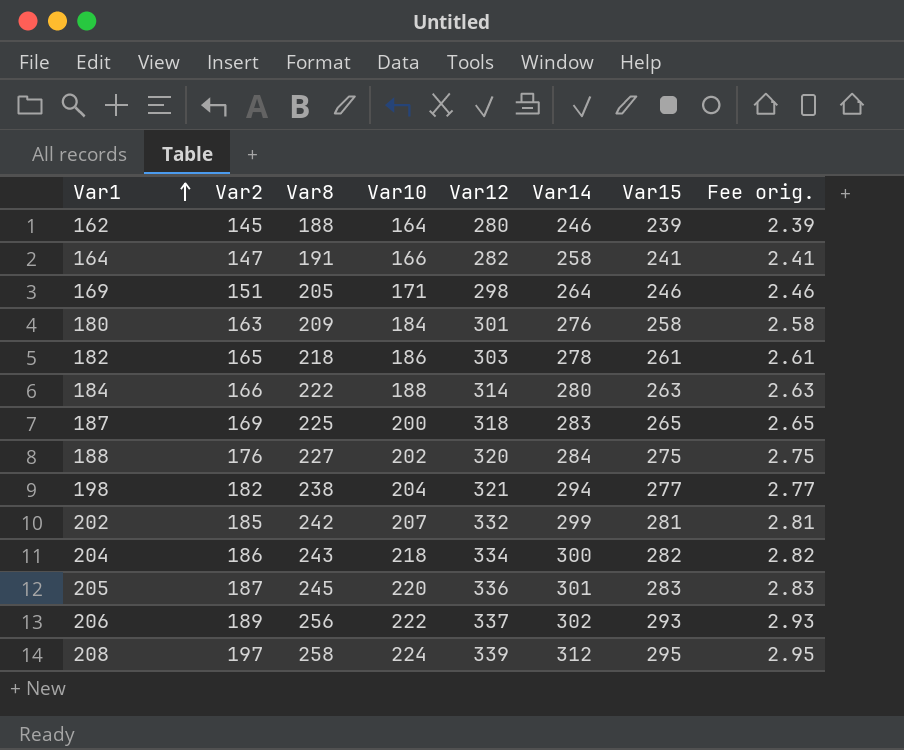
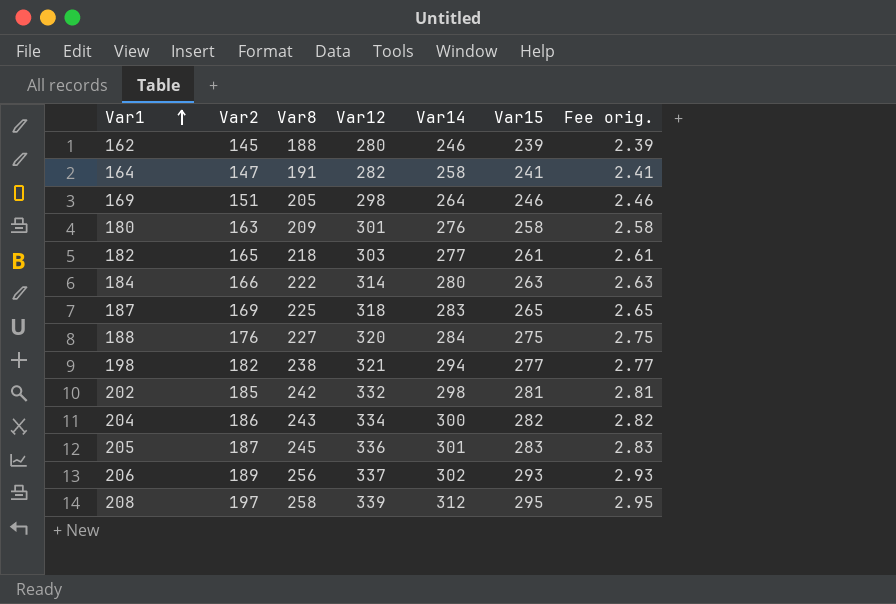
column Var10 | position: 4 -> none
182 | Var14: 278 -> 277
202 | Var14: 299 -> 298

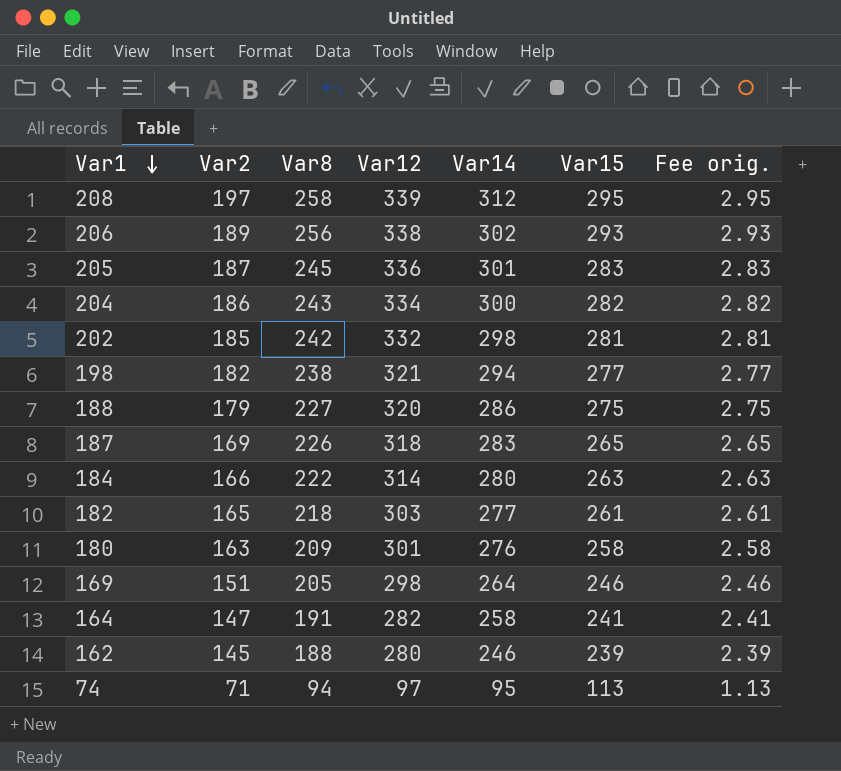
row order: Var1 ascending -> Var1 descending
206 | Var12: 337 -> 338
188 | Var2: 176 -> 179
188 | Var14: 284 -> 286
187 | Var8: 225 -> 226
row 74: none -> 71 | 94 | 97 | 95 | 113 | 1.13

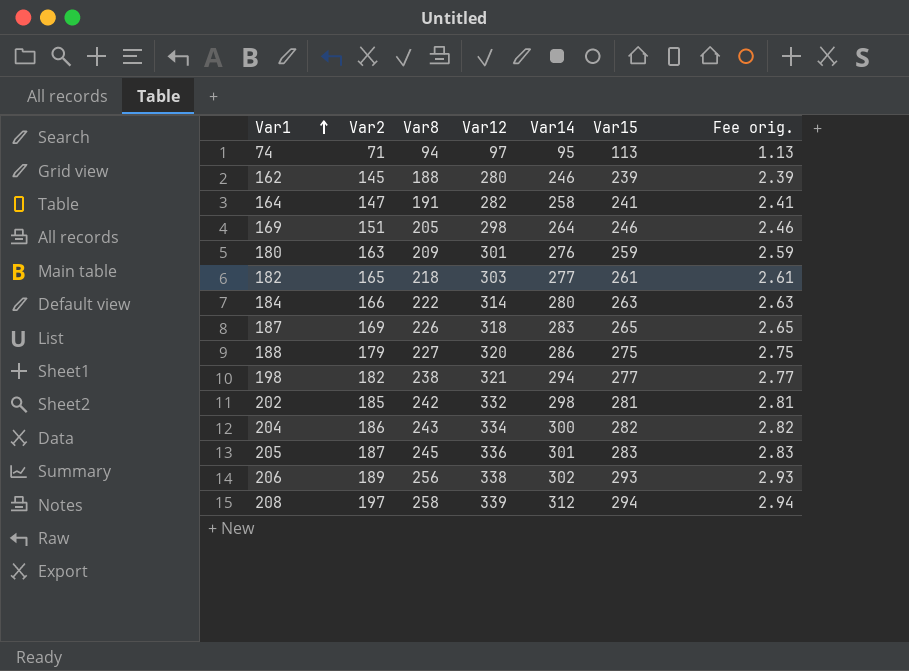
row order: Var1 descending -> Var1 ascending
180 | Var15: 258 -> 259
180 | Fee orig.: 2.58 -> 2.59
208 | Var15: 295 -> 294
208 | Fee orig.: 2.95 -> 2.94

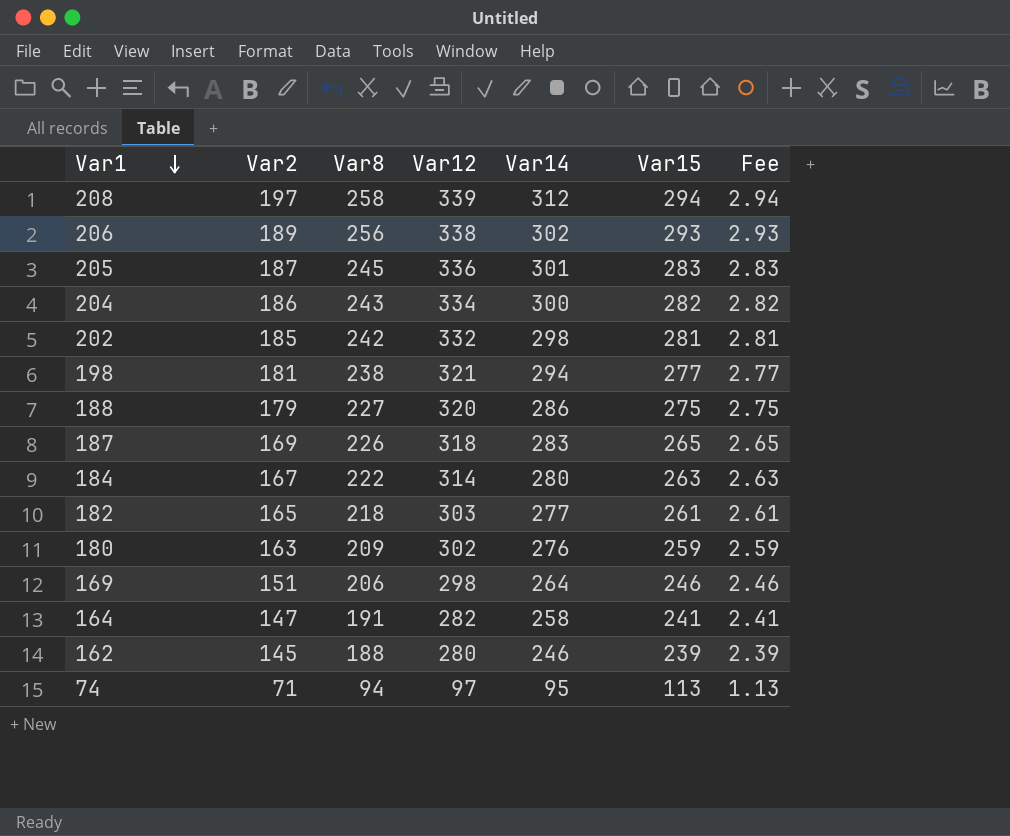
row order: Var1 ascending -> Var1 descending
column name: Fee orig. -> Fee
198 | Var2: 182 -> 181
184 | Var2: 166 -> 167
180 | Var12: 301 -> 302
169 | Var8: 205 -> 206

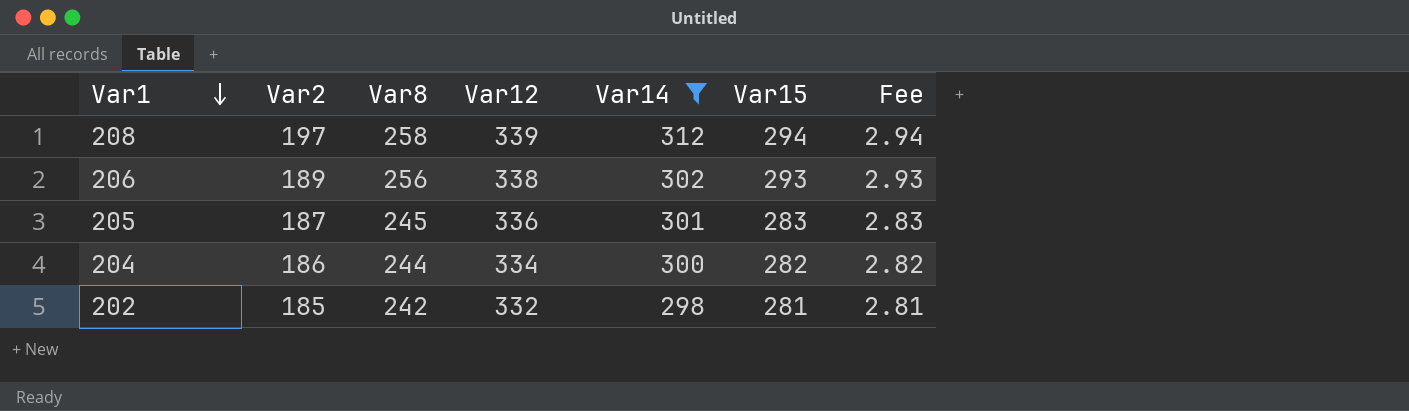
filter: none -> Var14 >= 298
204 | Var8: 243 -> 244

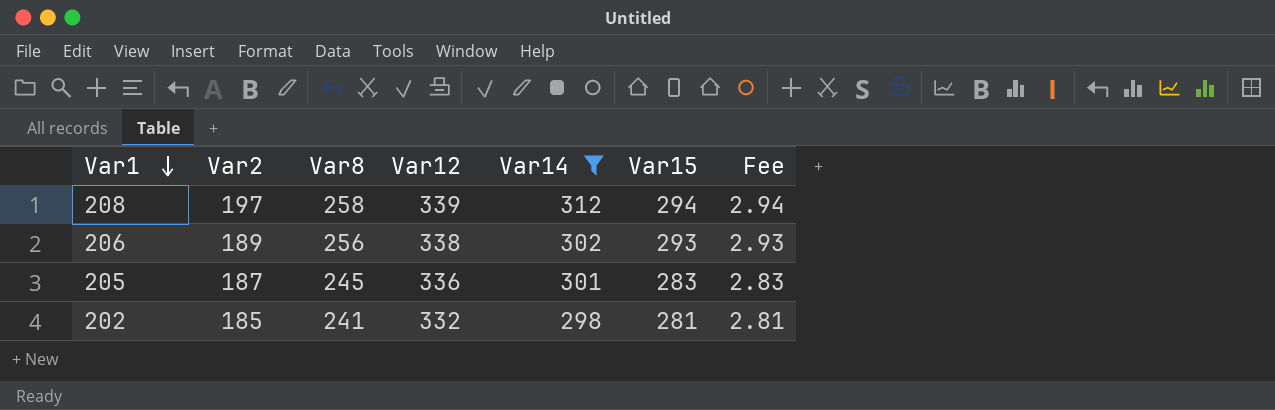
row 204: 186 | 244 | 334 | 300 | 282 | 2.82 -> none
202 | Var8: 242 -> 241

